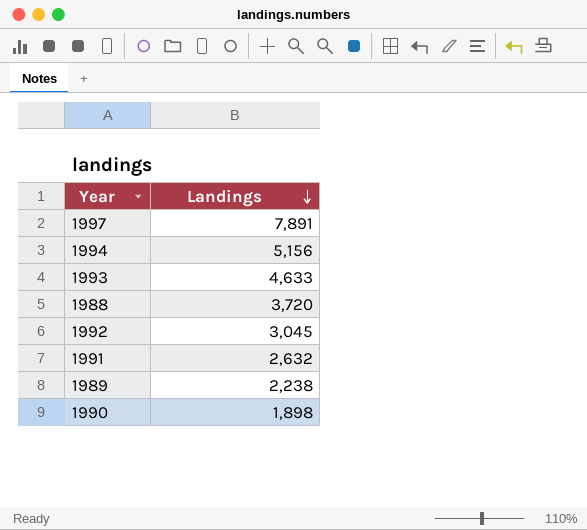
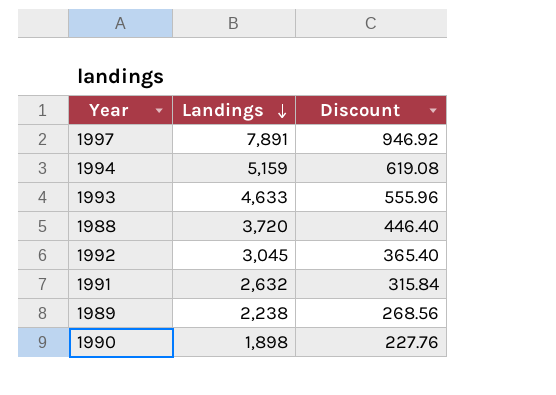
column Discount | formula: none -> [Landings] * 0.12
1994 | Landings: 5,156 -> 5,159

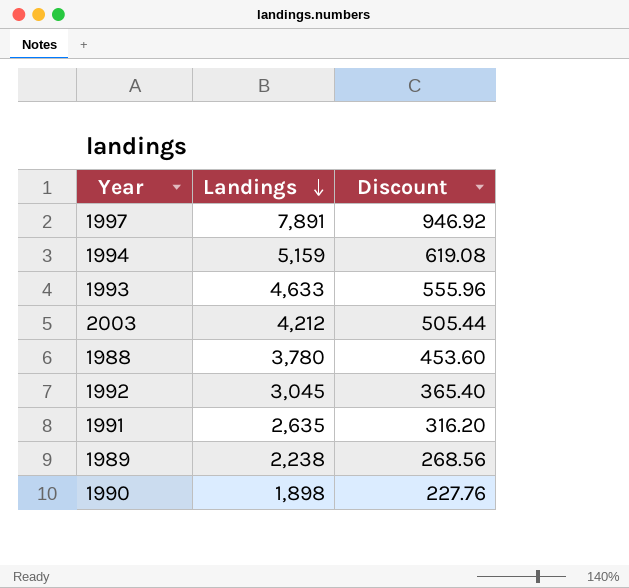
row 2003: none -> 4,212 | 505.44
1988 | Landings: 3,720 -> 3,780
1988 | Discount: 446.40 -> 453.60
1991 | Landings: 2,632 -> 2,635
1991 | Discount: 315.84 -> 316.20

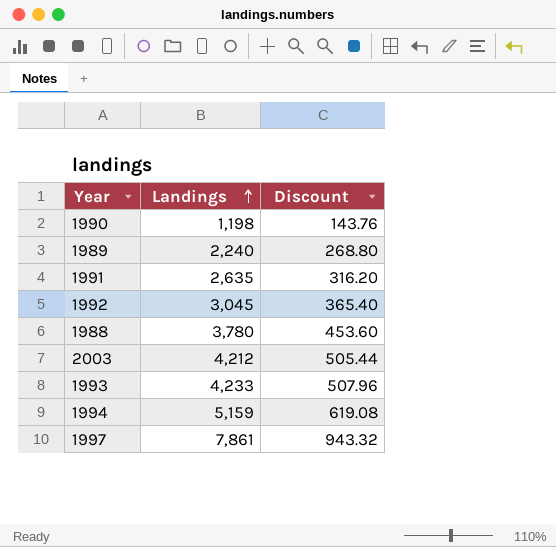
row order: Landings descending -> Landings ascending
1990 | Landings: 1,898 -> 1,198
1990 | Discount: 227.76 -> 143.76
1989 | Landings: 2,238 -> 2,240
1989 | Discount: 268.56 -> 268.80
1993 | Landings: 4,633 -> 4,233
1993 | Discount: 555.96 -> 507.96
1997 | Landings: 7,891 -> 7,861
1997 | Discount: 946.92 -> 943.32

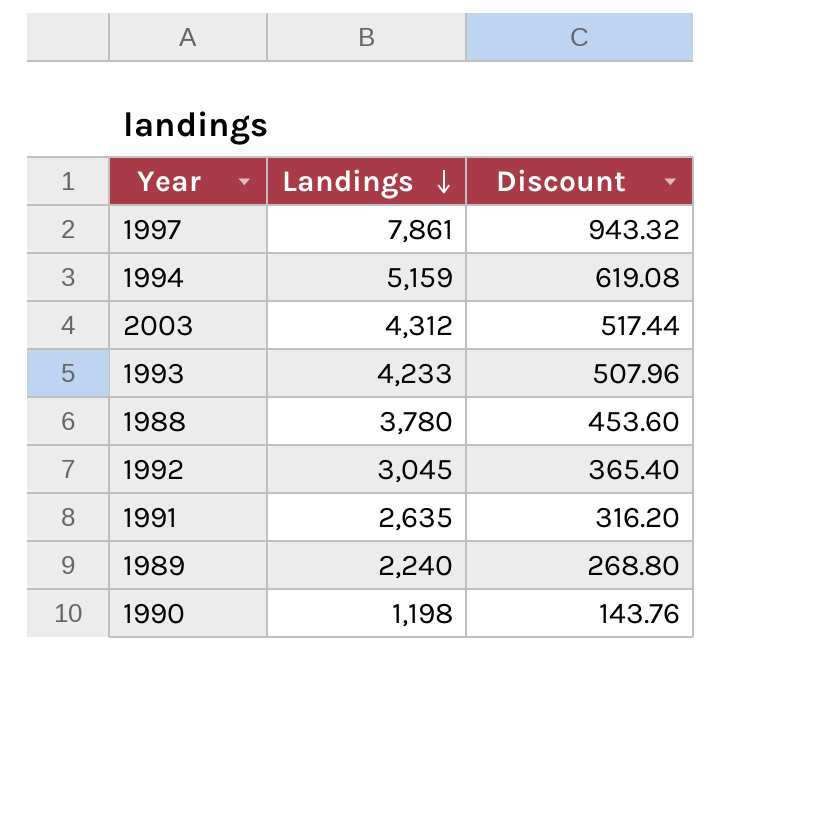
row order: Landings ascending -> Landings descending
2003 | Landings: 4,212 -> 4,312
2003 | Discount: 505.44 -> 517.44

